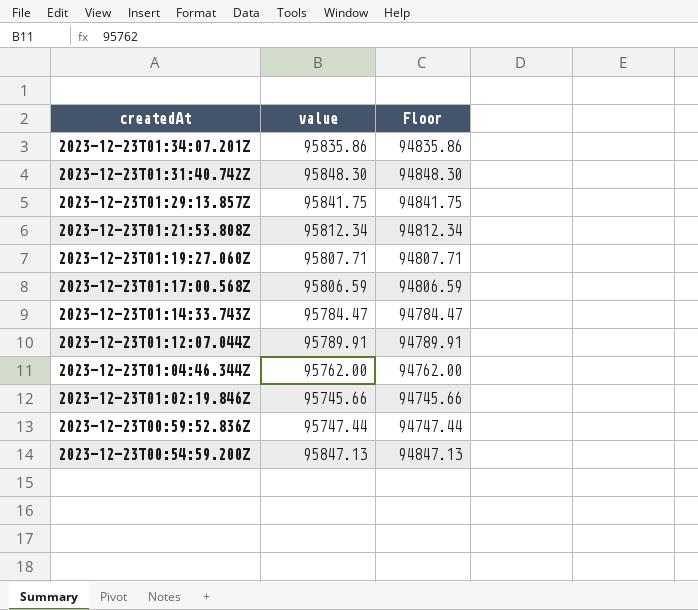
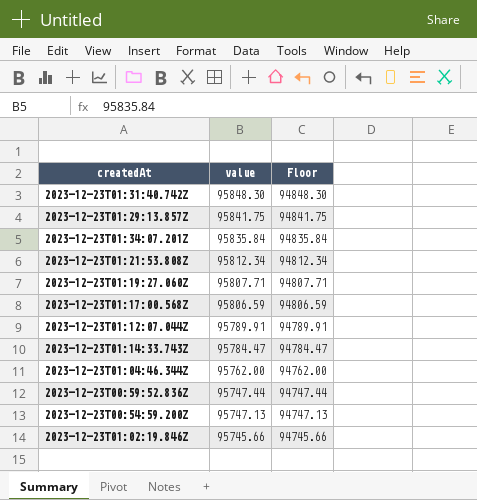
row order: createdAt descending -> value descending
2023-12-23T01:34:07.201Z | value: 95835.86 -> 95835.84
2023-12-23T01:34:07.201Z | Floor: 94835.86 -> 94835.84
2023-12-23T00:54:59.200Z | value: 95847.13 -> 95747.13
2023-12-23T00:54:59.200Z | Floor: 94847.13 -> 94747.13

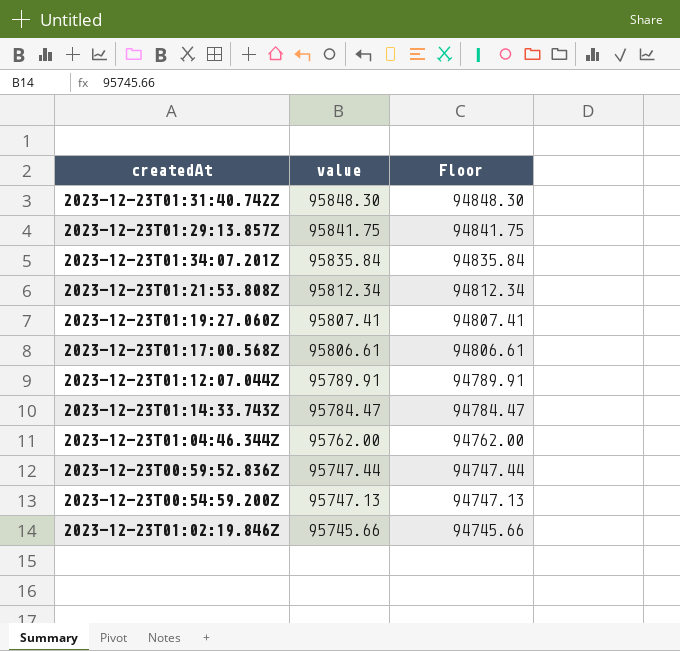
2023-12-23T01:19:27.060Z | value: 95807.71 -> 95807.41
2023-12-23T01:19:27.060Z | Floor: 94807.71 -> 94807.41
2023-12-23T01:17:00.568Z | value: 95806.59 -> 95806.61
2023-12-23T01:17:00.568Z | Floor: 94806.59 -> 94806.61

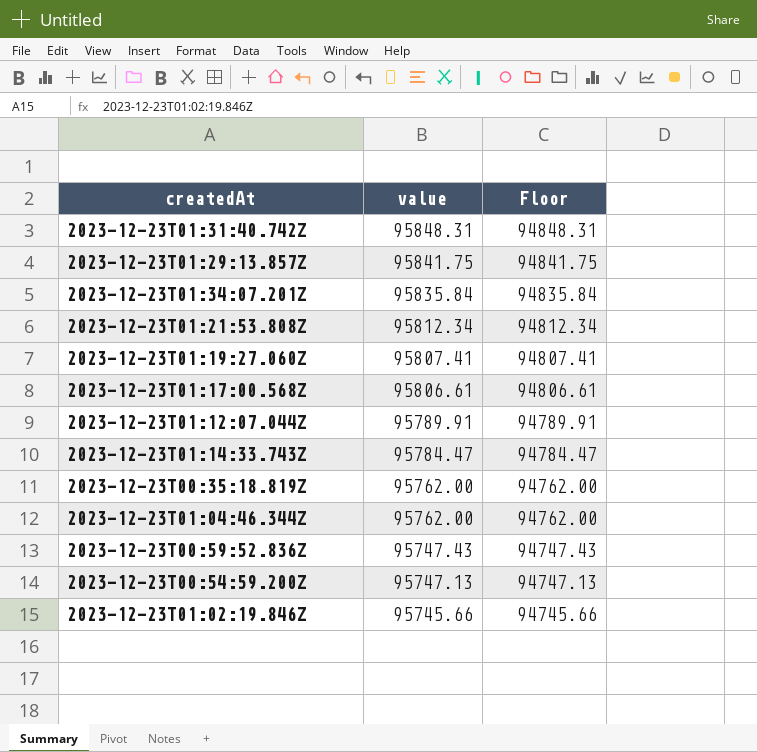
2023-12-23T01:31:40.742Z | value: 95848.30 -> 95848.31
2023-12-23T01:31:40.742Z | Floor: 94848.30 -> 94848.31
row 2023-12-23T00:35:18.819Z: none -> 95762.00 | 94762.00
2023-12-23T00:59:52.836Z | value: 95747.44 -> 95747.43
2023-12-23T00:59:52.836Z | Floor: 94747.44 -> 94747.43

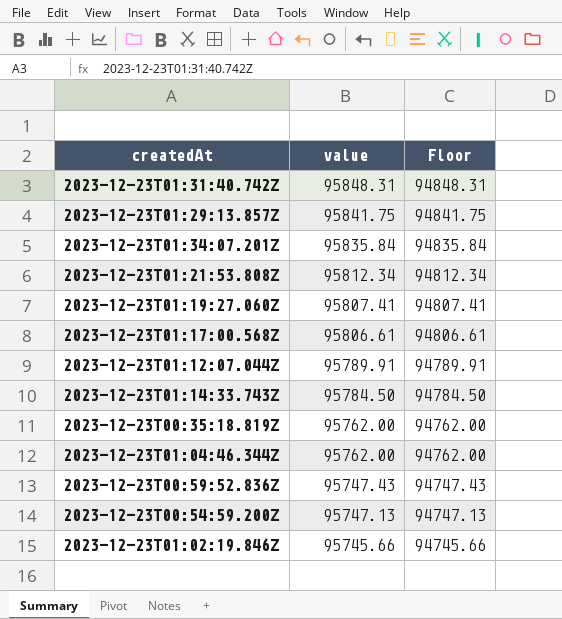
2023-12-23T01:14:33.743Z | value: 95784.47 -> 95784.50
2023-12-23T01:14:33.743Z | Floor: 94784.47 -> 94784.50

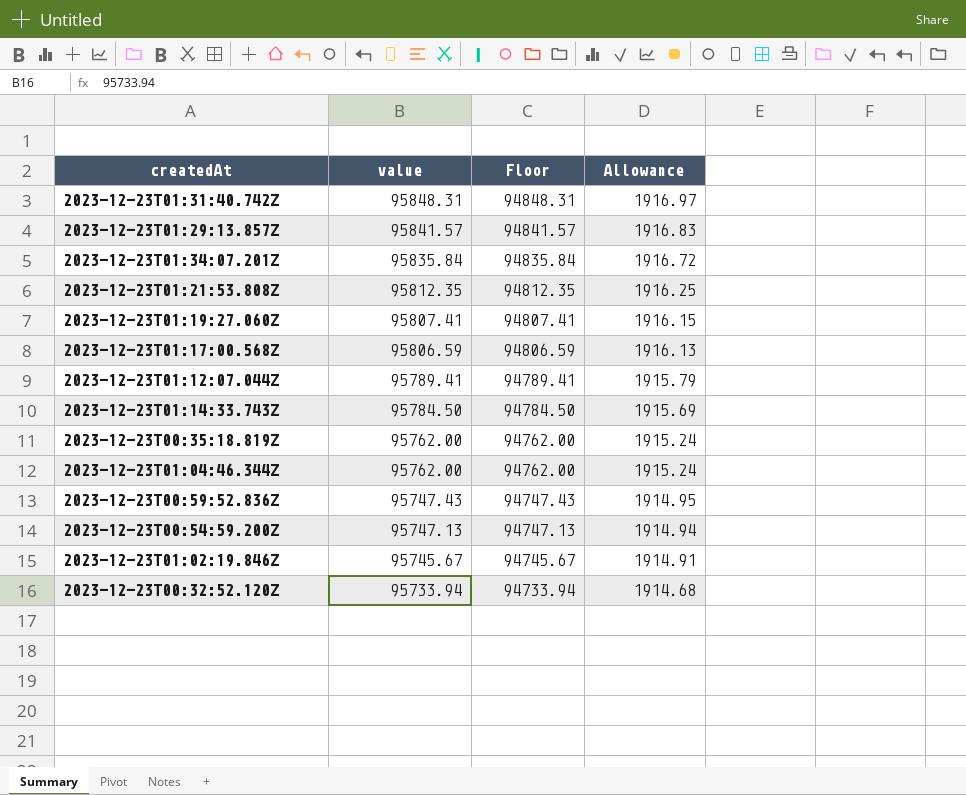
column Allowance | formula: none -> [value] * 0.02
2023-12-23T01:29:13.857Z | value: 95841.75 -> 95841.57
2023-12-23T01:29:13.857Z | Floor: 94841.75 -> 94841.57
2023-12-23T01:21:53.808Z | value: 95812.34 -> 95812.35
2023-12-23T01:21:53.808Z | Floor: 94812.34 -> 94812.35
2023-12-23T01:17:00.568Z | value: 95806.61 -> 95806.59
2023-12-23T01:17:00.568Z | Floor: 94806.61 -> 94806.59
2023-12-23T01:12:07.044Z | value: 95789.91 -> 95789.41
2023-12-23T01:12:07.044Z | Floor: 94789.91 -> 94789.41
2023-12-23T01:02:19.846Z | value: 95745.66 -> 95745.67
2023-12-23T01:02:19.846Z | Floor: 94745.66 -> 94745.67
row 2023-12-23T00:32:52.120Z: none -> 95733.94 | 94733.94 | 1914.68

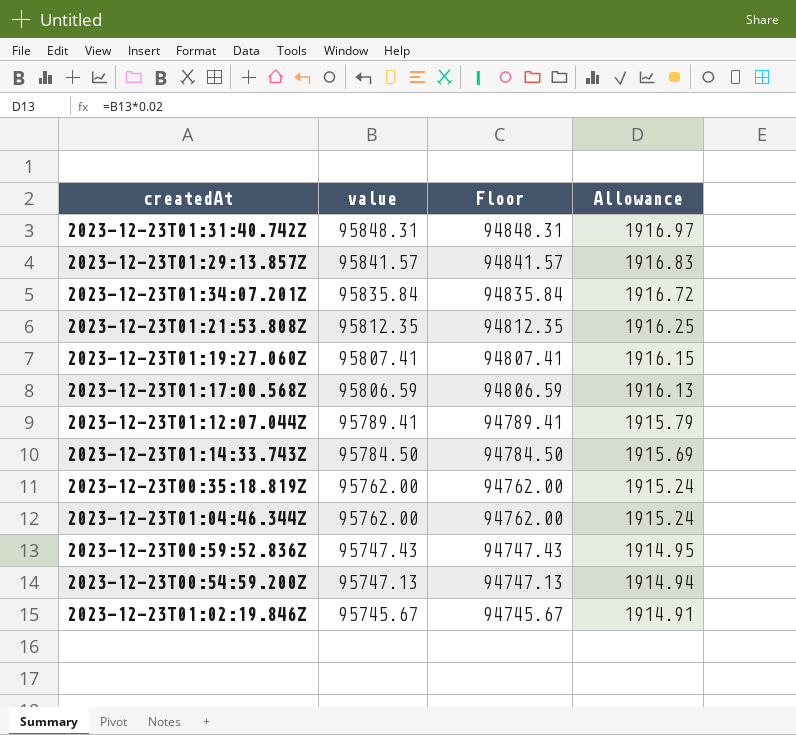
row 2023-12-23T00:32:52.120Z: 95733.94 | 94733.94 | 1914.68 -> none

